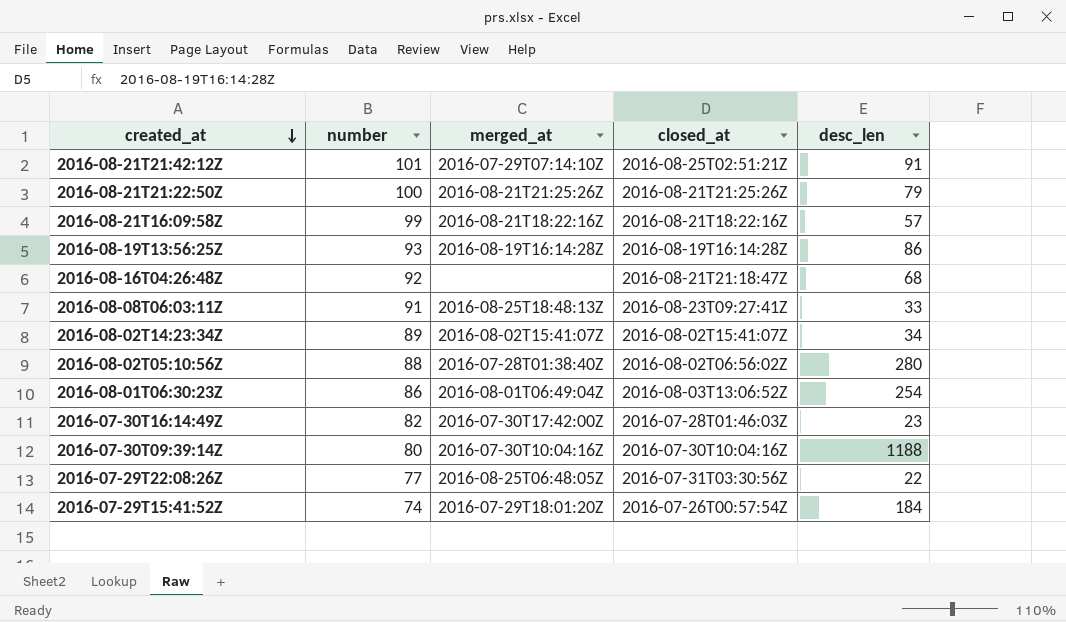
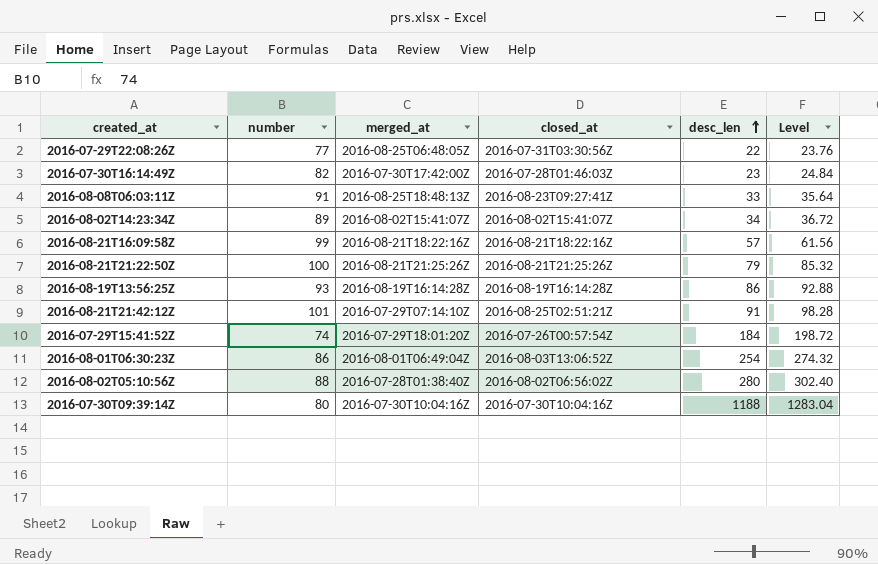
row order: created_at descending -> desc_len ascending
column Level | formula: none -> [desc_len] * 1.08
row 2016-08-16T04:26:48Z: 92 | none | 2016-08-21T21:18:47Z | 68 -> none

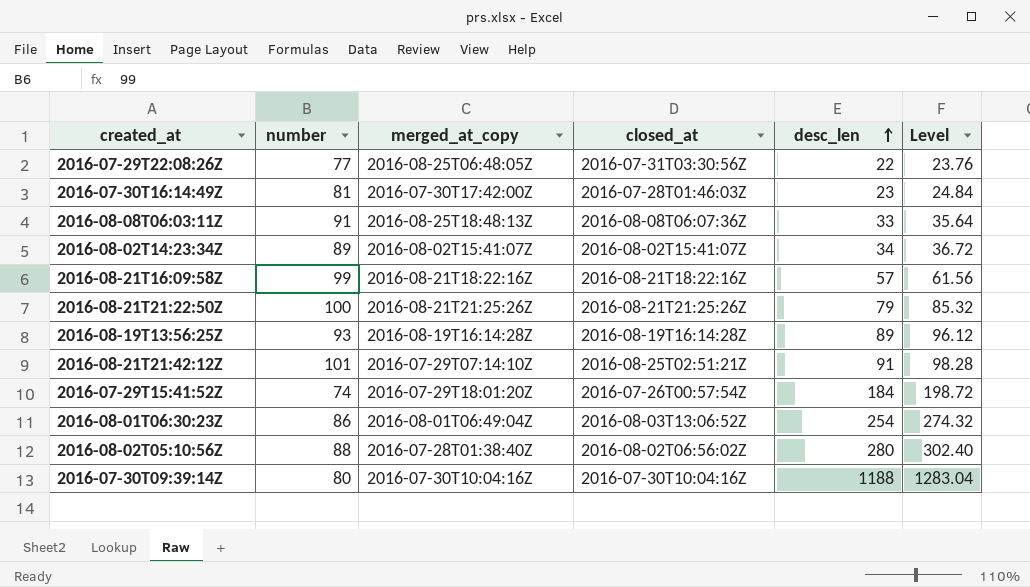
column name: merged_at -> merged_at_copy
2016-07-30T16:14:49Z | number: 82 -> 81
2016-08-08T06:03:11Z | closed_at: 2016-08-23T09:27:41Z -> 2016-08-08T06:07:36Z
2016-08-19T13:56:25Z | desc_len: 86 -> 89
2016-08-19T13:56:25Z | Level: 92.88 -> 96.12

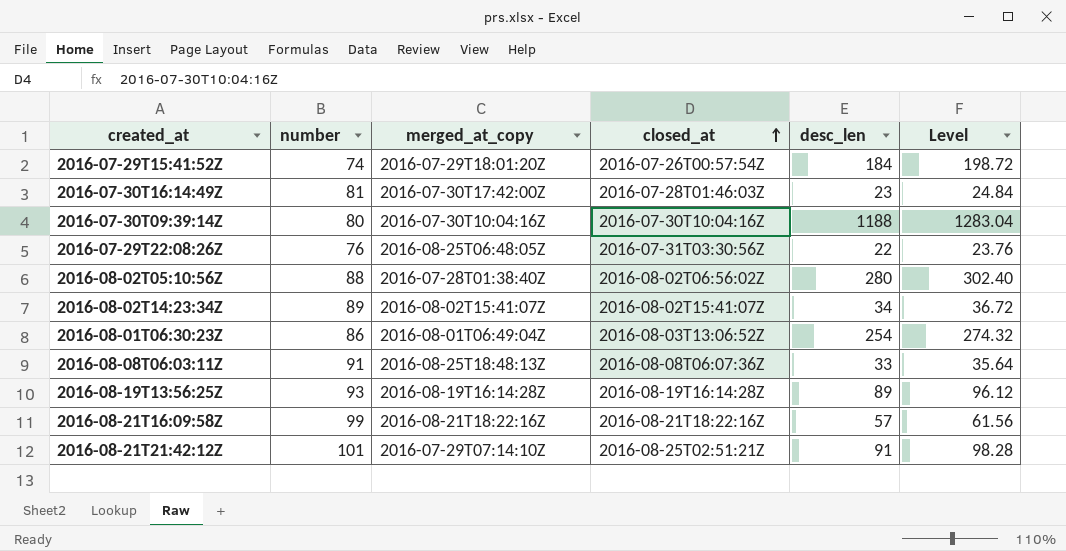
row order: desc_len ascending -> closed_at ascending
row 2016-08-21T21:22:50Z: 100 | 2016-08-21T21:25:26Z | 2016-08-21T21:25:26Z | 79 | 85.32 -> none
2016-07-29T22:08:26Z | number: 77 -> 76

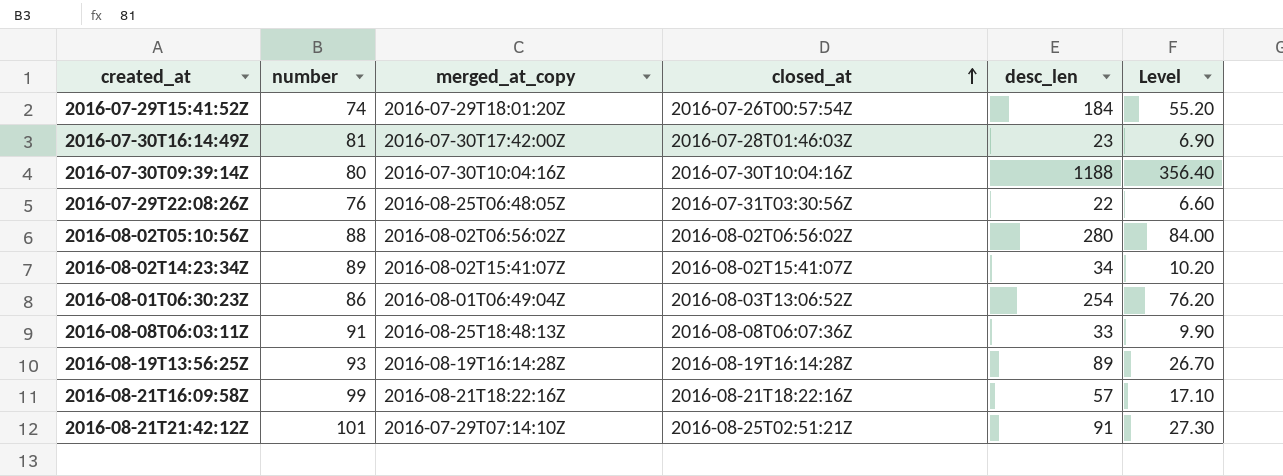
column Level | formula: [desc_len] * 1.08 -> [desc_len] * 0.3
2016-08-02T05:10:56Z | merged_at_copy: 2016-07-28T01:38:40Z -> 2016-08-02T06:56:02Z

